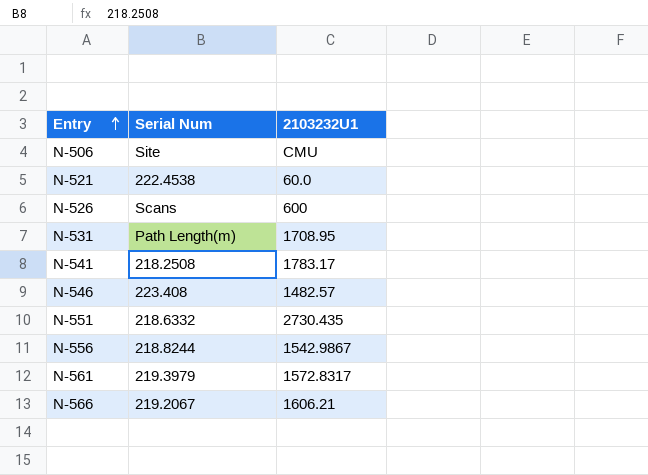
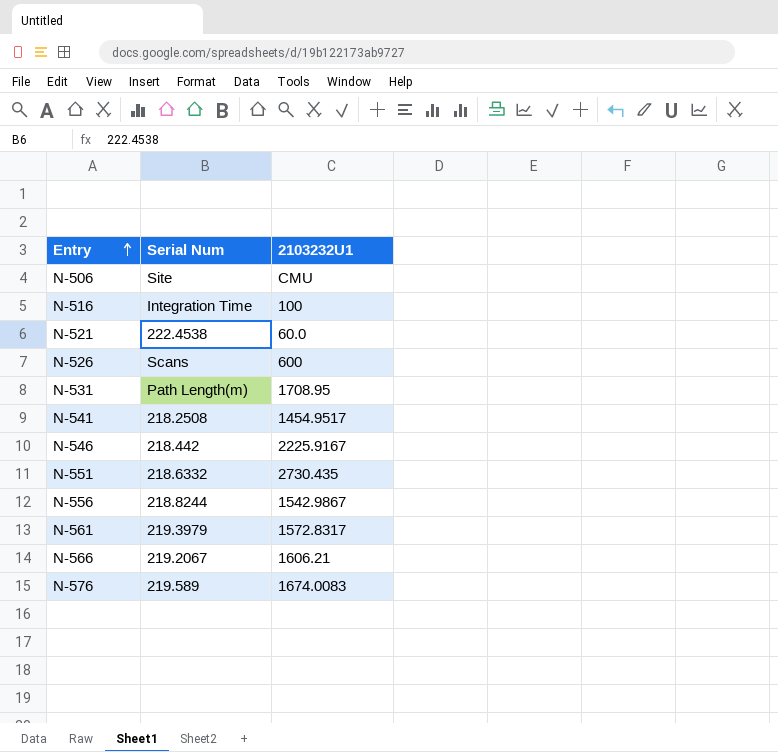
row N-516: none -> Integration Time | 100
N-541 | 2103232U1: 1783.17 -> 1454.9517
N-546 | Serial Num: 223.408 -> 218.442
N-546 | 2103232U1: 1482.57 -> 2225.9167
row N-576: none -> 219.589 | 1674.0083

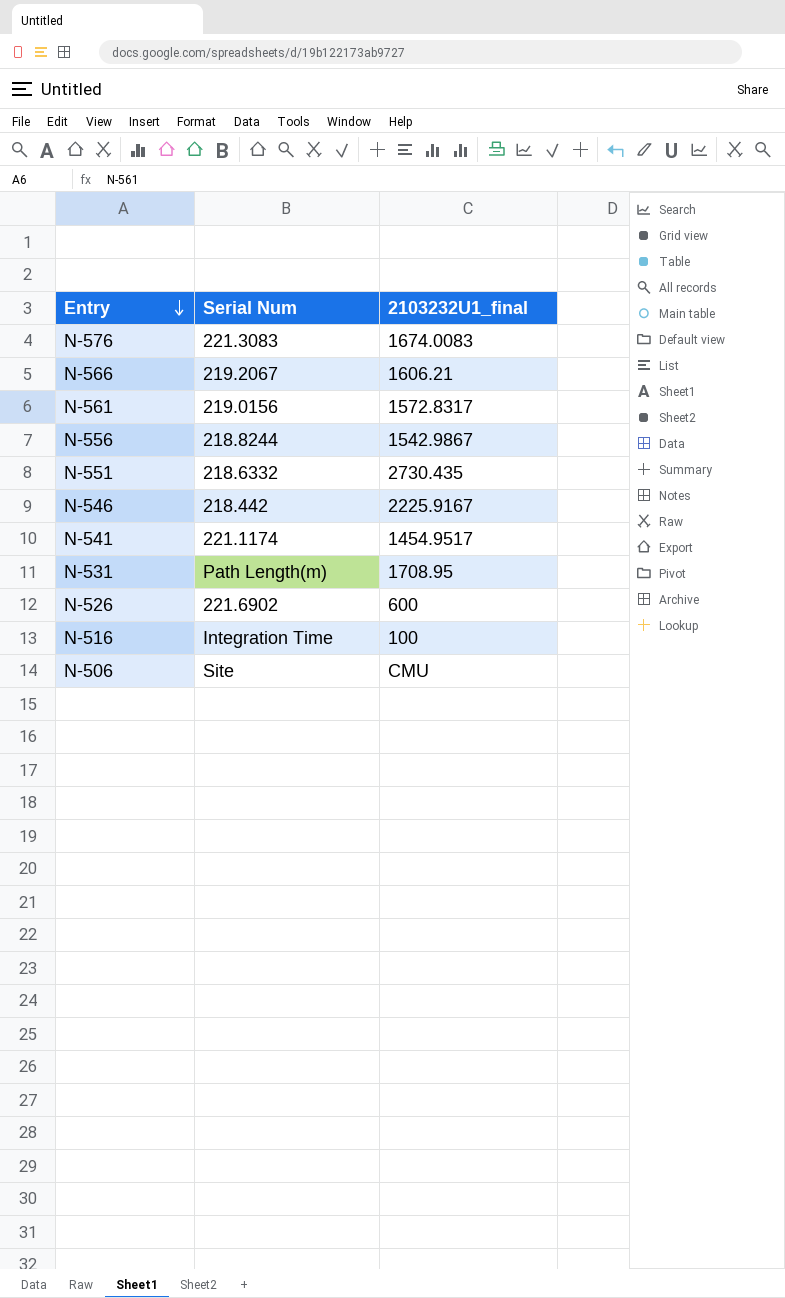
row order: Entry ascending -> Entry descending
column name: 2103232U1 -> 2103232U1_final
row N-521: 222.4538 | 60.0 -> none
N-576 | Serial Num: 219.589 -> 221.3083
N-561 | Serial Num: 219.3979 -> 219.0156
N-541 | Serial Num: 218.2508 -> 221.1174
N-526 | Serial Num: Scans -> 221.6902

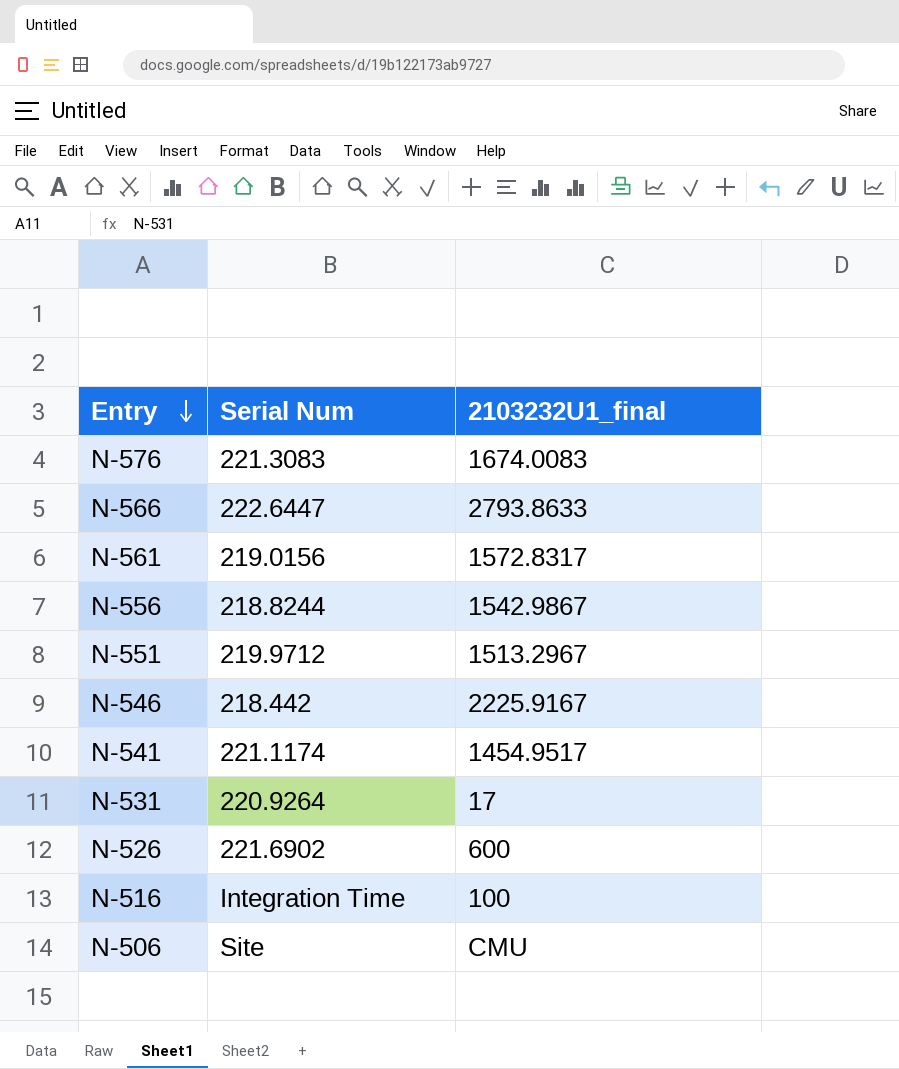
N-566 | Serial Num: 219.2067 -> 222.6447
N-566 | 2103232U1_final: 1606.21 -> 2793.8633
N-551 | Serial Num: 218.6332 -> 219.9712
N-551 | 2103232U1_final: 2730.435 -> 1513.2967
N-531 | Serial Num: Path Length(m) -> 220.9264
N-531 | 2103232U1_final: 1708.95 -> 17

